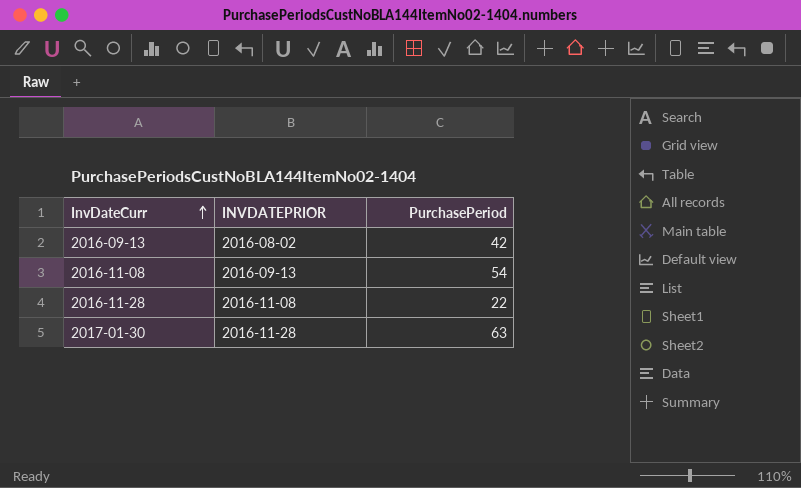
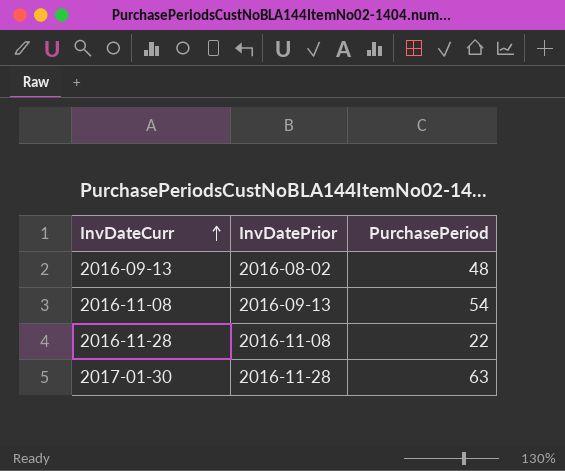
column name: INVDATEPRIOR -> InvDatePrior
2016-09-13 | PurchasePeriod: 42 -> 48

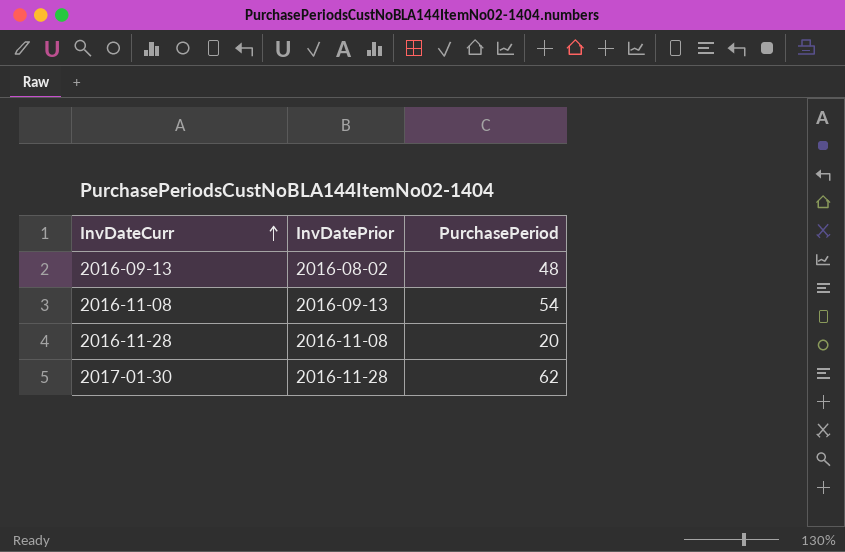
2016-11-28 | PurchasePeriod: 22 -> 20
2017-01-30 | PurchasePeriod: 63 -> 62

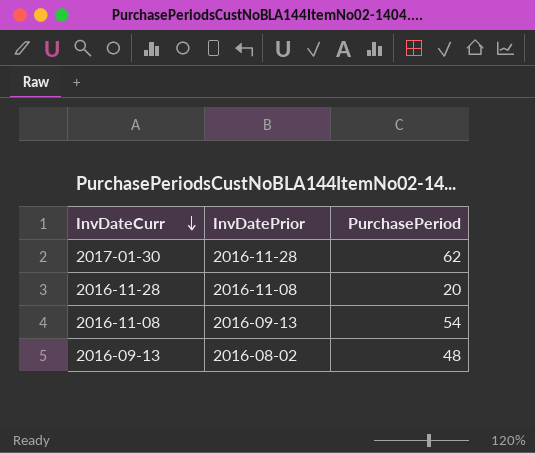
row order: InvDateCurr ascending -> InvDateCurr descending

